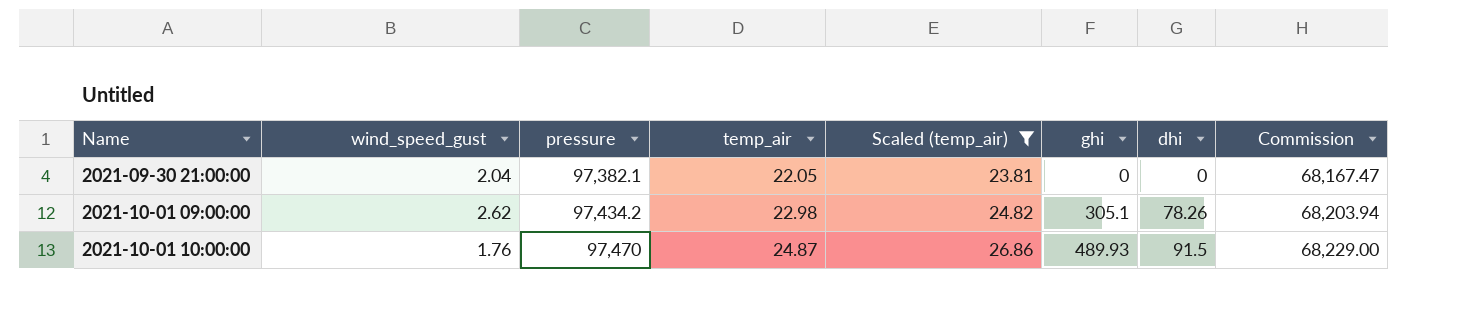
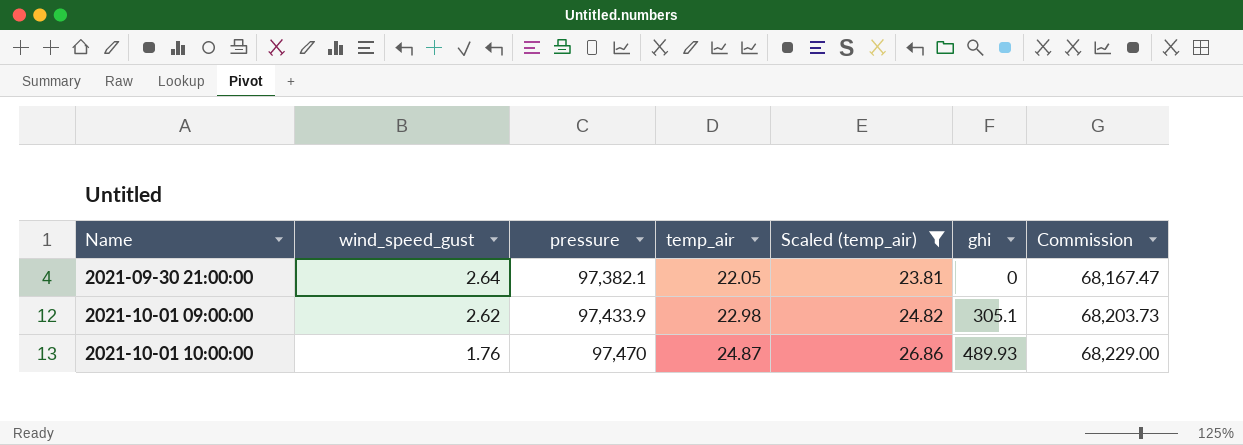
column dhi | position: 7 -> none
2021-09-30 21:00:00 | wind_speed_gust: 2.04 -> 2.64
2021-10-01 09:00:00 | pressure: 97,434.2 -> 97,433.9
2021-10-01 09:00:00 | Commission: 68,203.94 -> 68,203.73

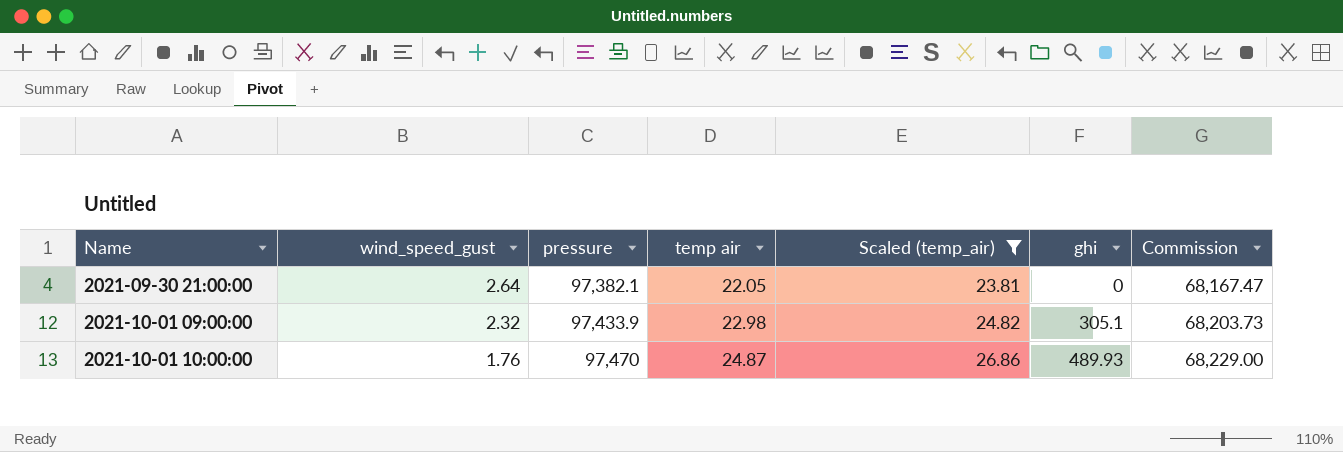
column name: temp_air -> temp air
2021-10-01 09:00:00 | wind_speed_gust: 2.62 -> 2.32

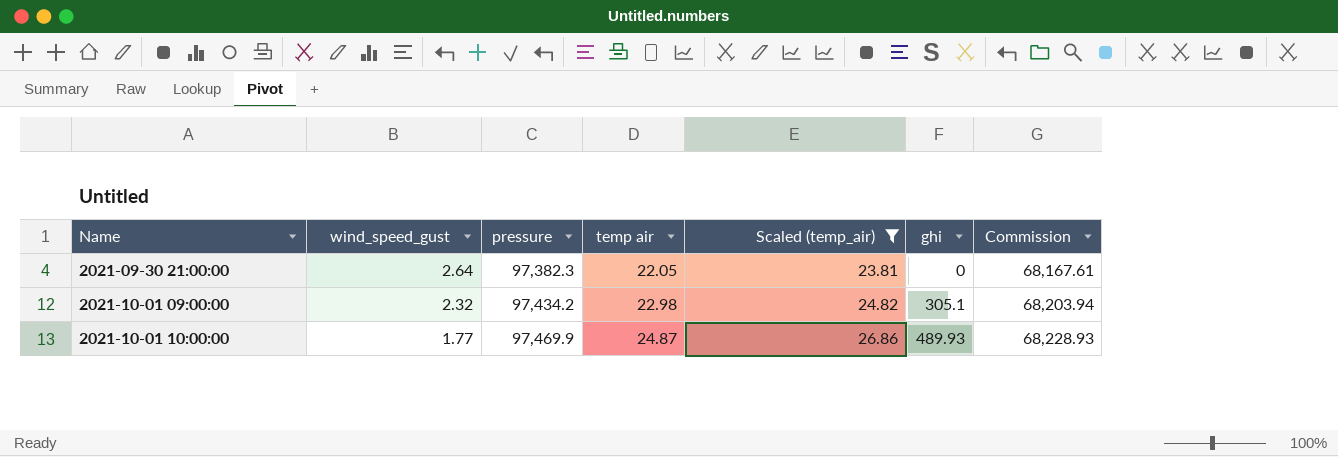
2021-09-30 21:00:00 | pressure: 97,382.1 -> 97,382.3
2021-09-30 21:00:00 | Commission: 68,167.47 -> 68,167.61
2021-10-01 09:00:00 | pressure: 97,433.9 -> 97,434.2
2021-10-01 09:00:00 | Commission: 68,203.73 -> 68,203.94
2021-10-01 10:00:00 | wind_speed_gust: 1.76 -> 1.77
2021-10-01 10:00:00 | pressure: 97,470 -> 97,469.9
2021-10-01 10:00:00 | Commission: 68,229.00 -> 68,228.93

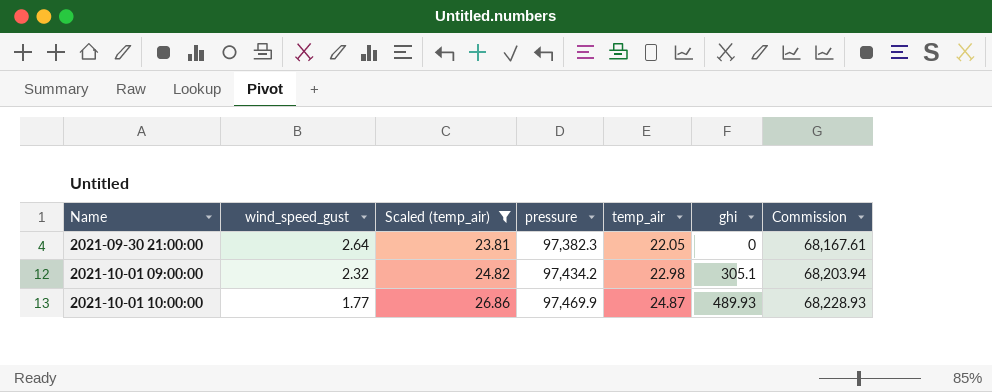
column Scaled (temp_air) | position: 5 -> 3
column name: temp air -> temp_air

